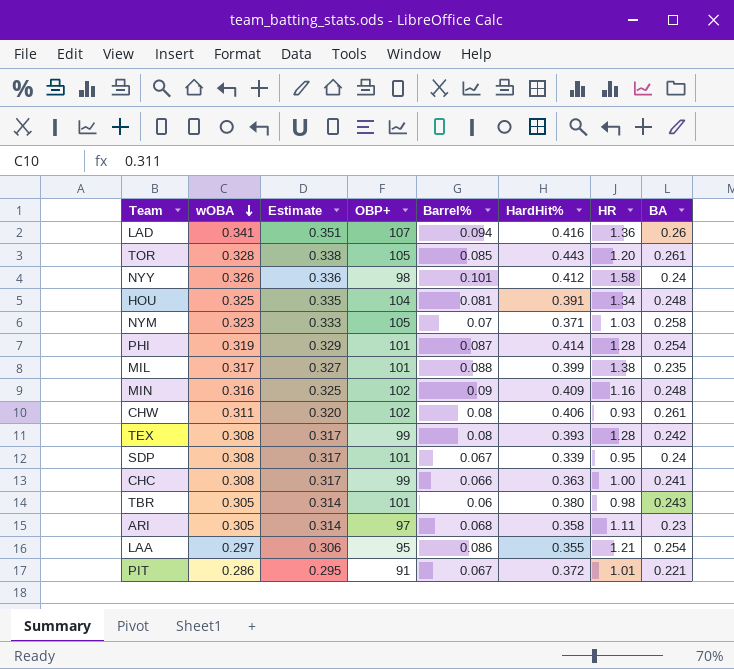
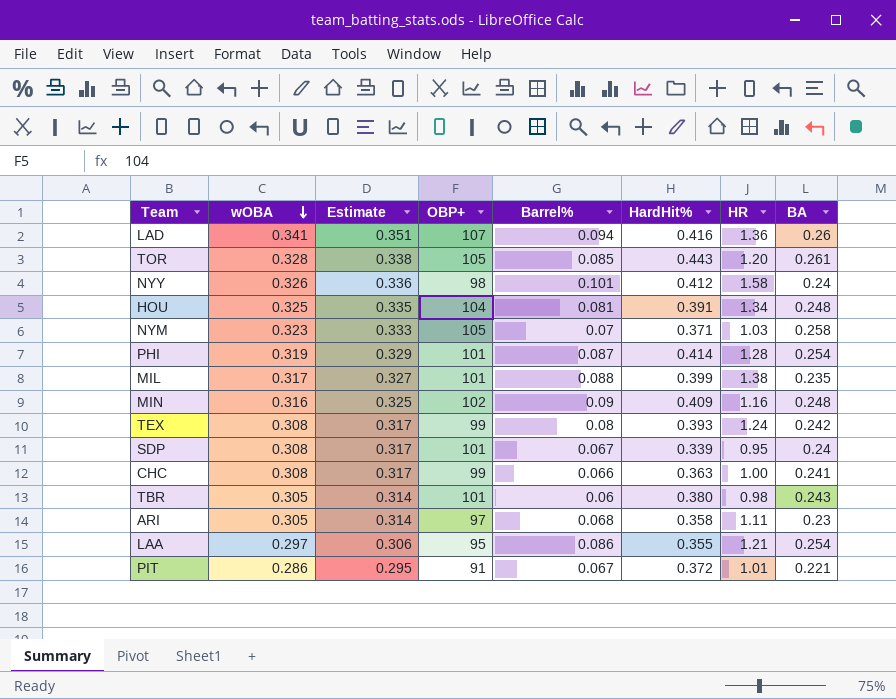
row CHW: 0.311 | 0.320 | 102 | 0.08 | 0.406 | 0.93 | 0.261 -> none
TEX | HR: 1.28 -> 1.24

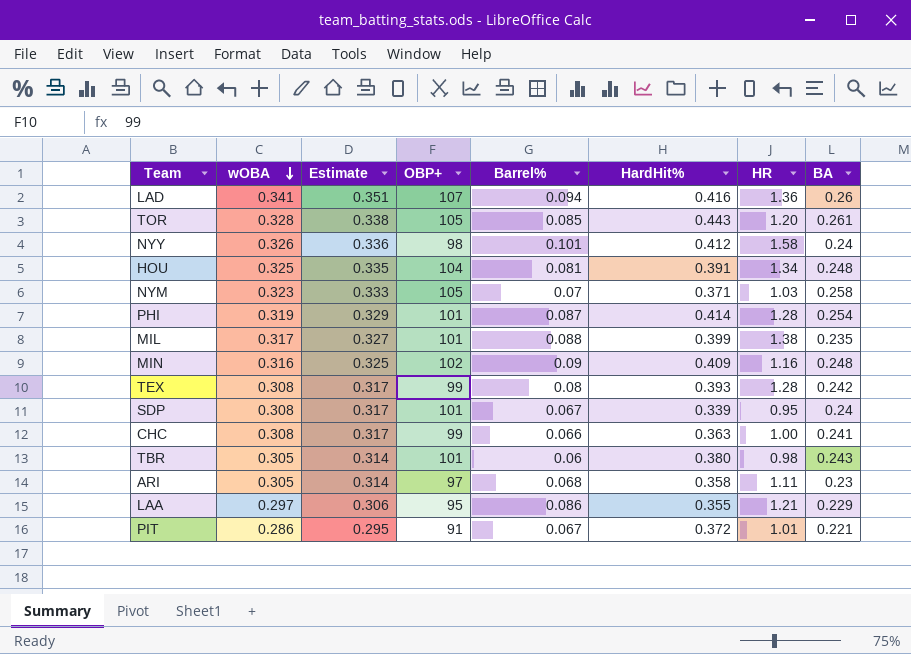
TEX | HR: 1.24 -> 1.28
LAA | BA: 0.254 -> 0.229

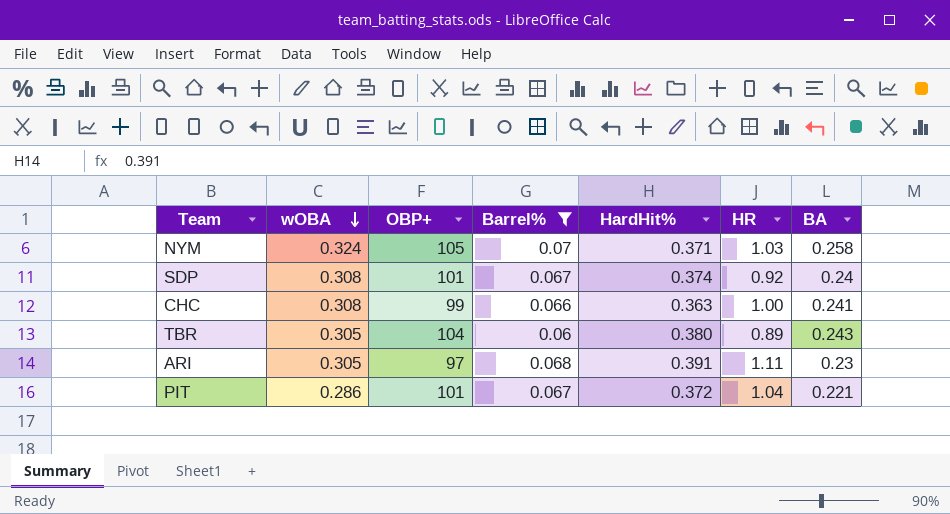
filter: none -> Barrel% <= 0.07
column Estimate | formula: [wOBA] * 1.03 -> none
NYM | wOBA: 0.323 -> 0.324
SDP | HardHit%: 0.339 -> 0.374
SDP | HR: 0.95 -> 0.92
TBR | OBP+: 101 -> 104
TBR | HR: 0.98 -> 0.89
ARI | HardHit%: 0.358 -> 0.391
PIT | OBP+: 91 -> 101
PIT | HR: 1.01 -> 1.04

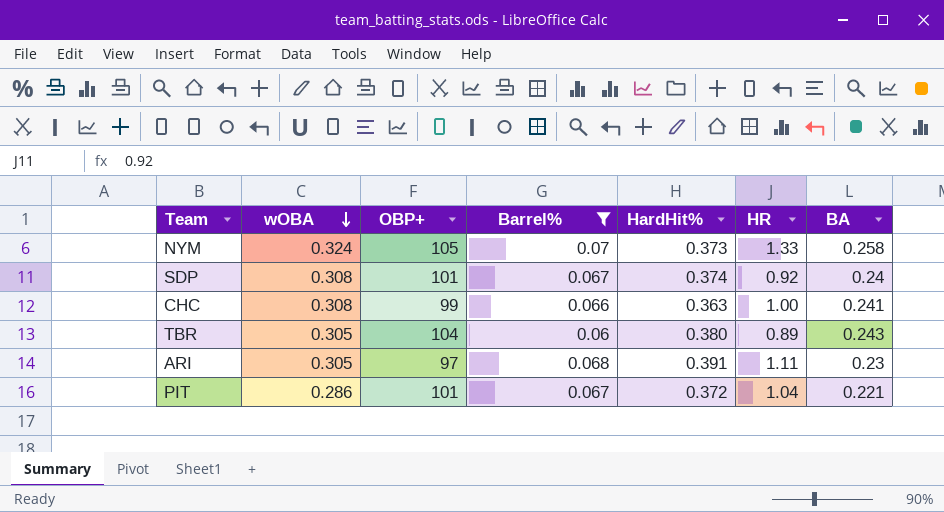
NYM | HardHit%: 0.371 -> 0.373
NYM | HR: 1.03 -> 1.33

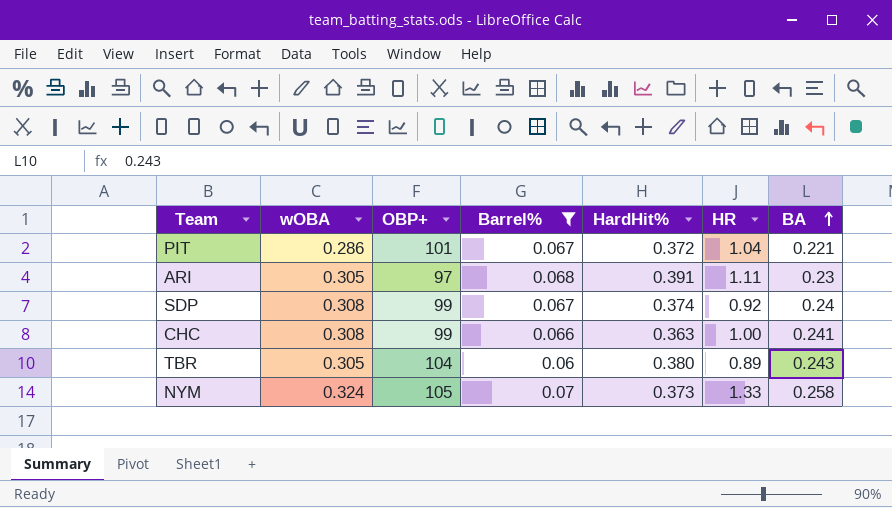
row order: wOBA descending -> BA ascending
SDP | OBP+: 101 -> 99

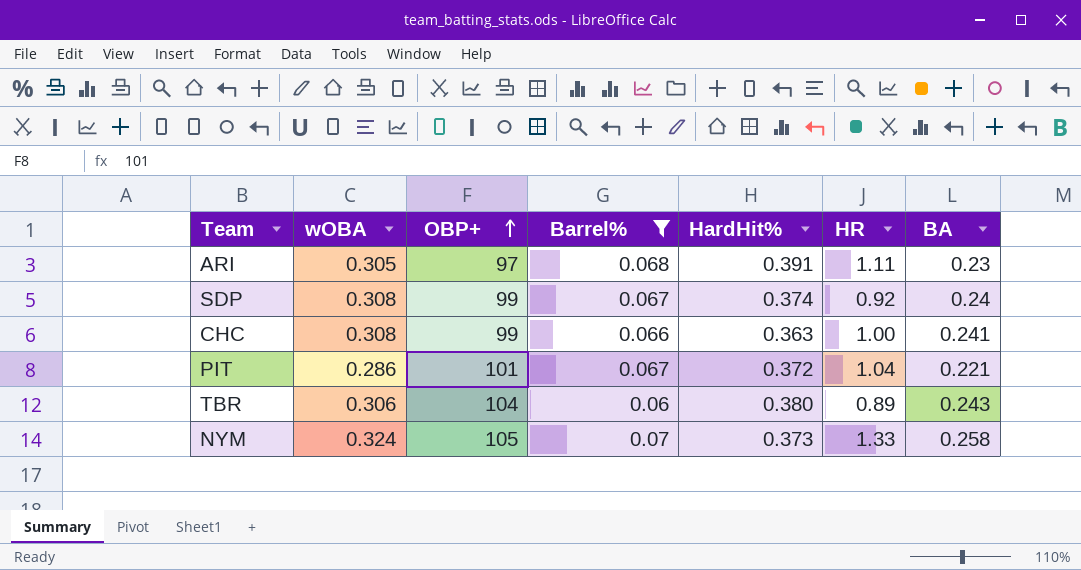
row order: BA ascending -> OBP+ ascending
TBR | wOBA: 0.305 -> 0.306

